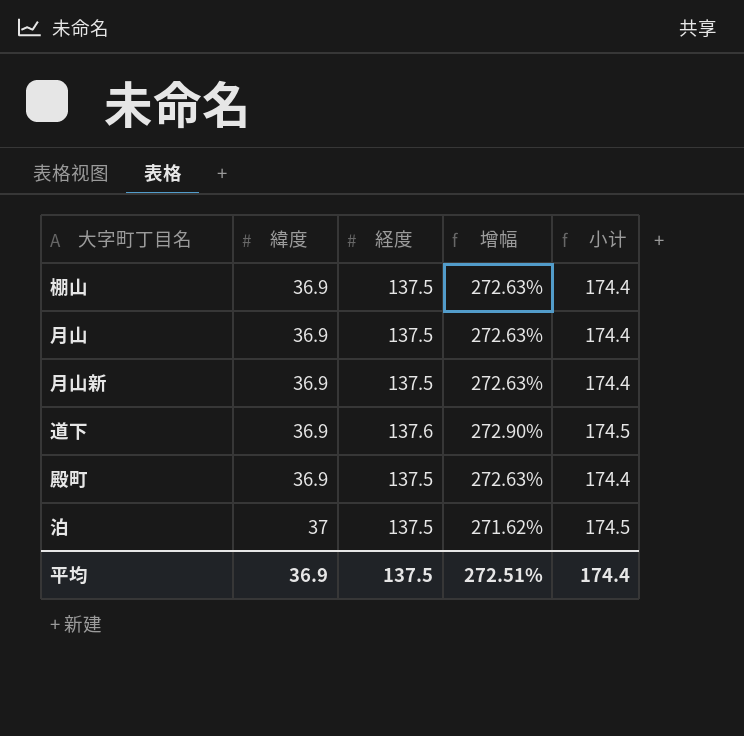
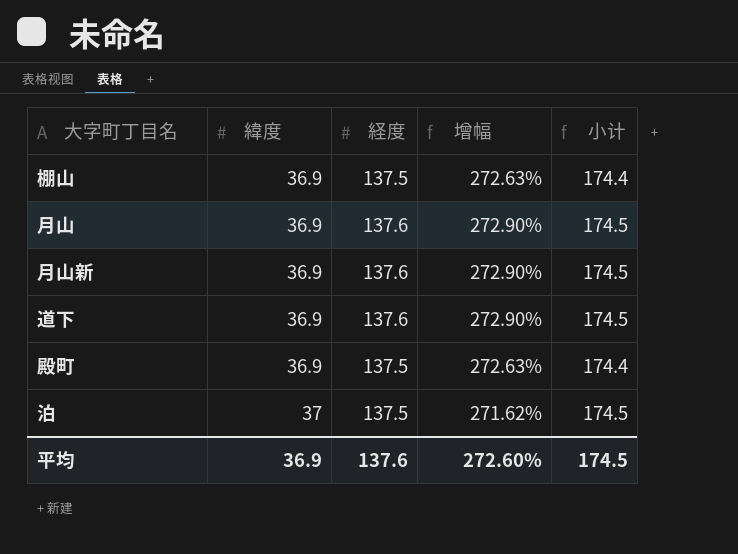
月山 | 経度: 137.5 -> 137.6
月山 | 增幅: 272.63% -> 272.90%
月山 | 小计: 174.4 -> 174.5
月山新 | 経度: 137.5 -> 137.6
月山新 | 增幅: 272.63% -> 272.90%
月山新 | 小计: 174.4 -> 174.5
平均 | 経度: 137.5 -> 137.6
平均 | 增幅: 272.51% -> 272.60%
平均 | 小计: 174.4 -> 174.5

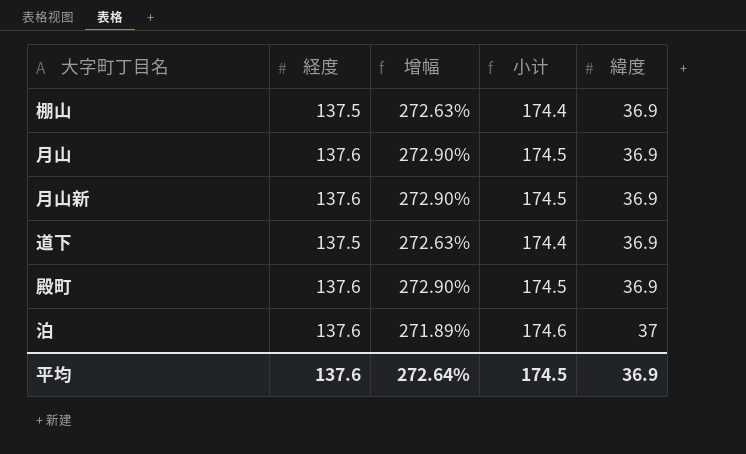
column 緯度 | position: 2 -> 5
道下 | 経度: 137.6 -> 137.5
道下 | 增幅: 272.90% -> 272.63%
道下 | 小计: 174.5 -> 174.4
殿町 | 経度: 137.5 -> 137.6
殿町 | 增幅: 272.63% -> 272.90%
殿町 | 小计: 174.4 -> 174.5
泊 | 経度: 137.5 -> 137.6
泊 | 增幅: 271.62% -> 271.89%
泊 | 小计: 174.5 -> 174.6
平均 | 增幅: 272.60% -> 272.64%

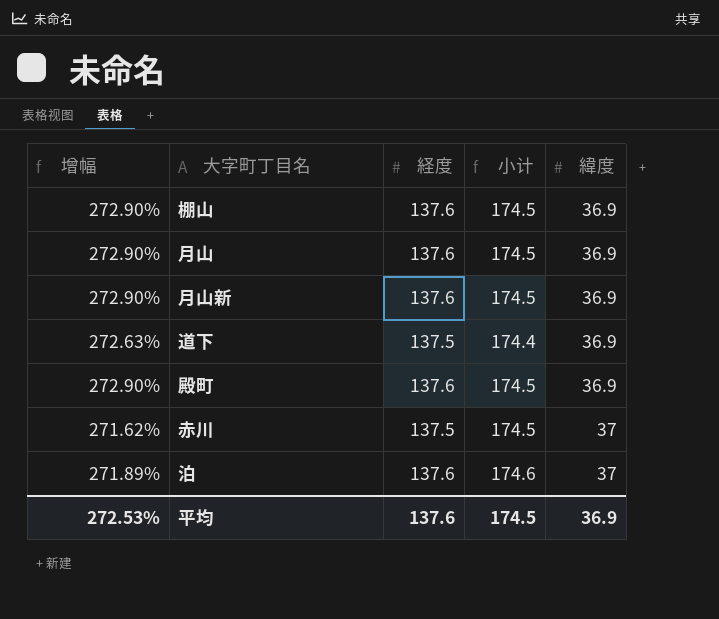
column 增幅 | position: 3 -> 1
棚山 | 增幅: 272.63% -> 272.90%
棚山 | 経度: 137.5 -> 137.6
棚山 | 小计: 174.4 -> 174.5
row 赤川: none -> 271.62% | 137.5 | 174.5 | 37
平均 | 增幅: 272.64% -> 272.53%

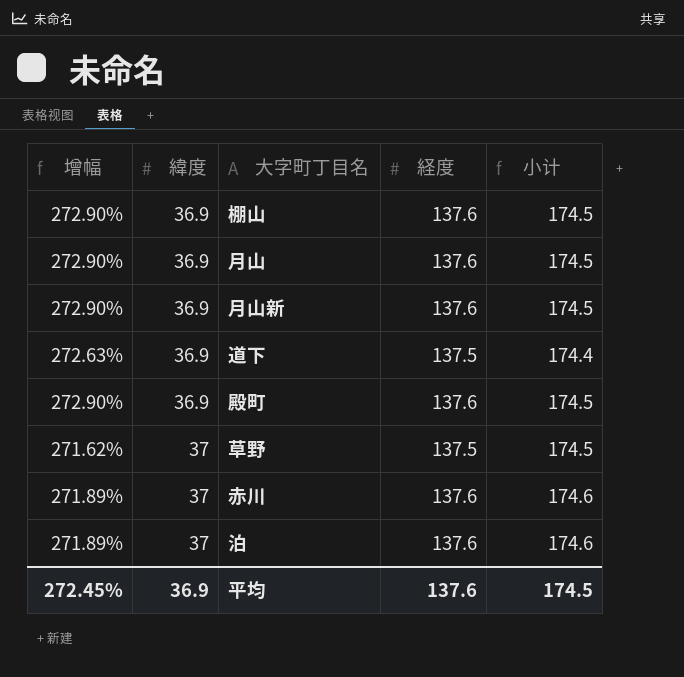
column 緯度 | position: 5 -> 2
row 草野: none -> 271.62% | 37 | 137.5 | 174.5
赤川 | 增幅: 271.62% -> 271.89%
赤川 | 経度: 137.5 -> 137.6
赤川 | 小计: 174.5 -> 174.6
平均 | 增幅: 272.53% -> 272.45%

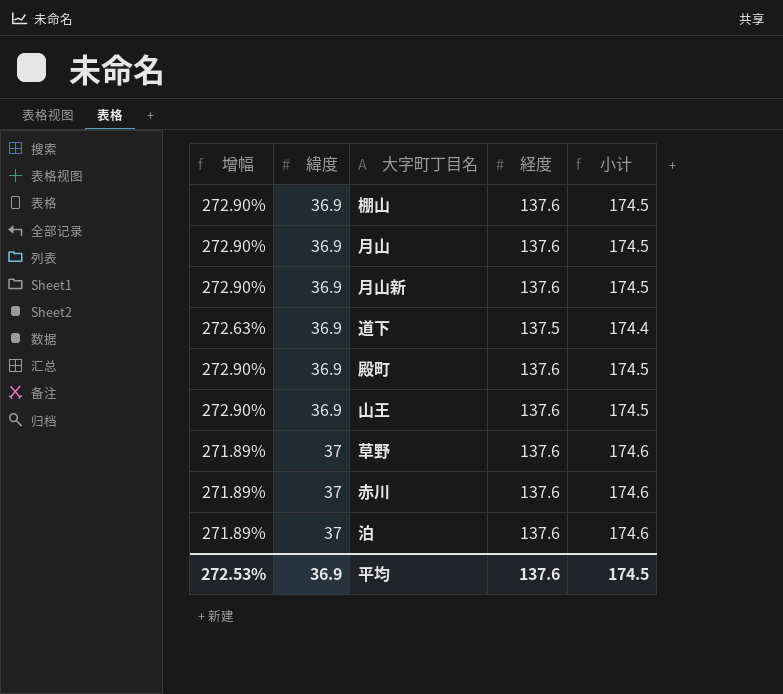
row 山王: none -> 272.90% | 36.9 | 137.6 | 174.5
草野 | 增幅: 271.62% -> 271.89%
草野 | 経度: 137.5 -> 137.6
草野 | 小计: 174.5 -> 174.6
平均 | 增幅: 272.45% -> 272.53%

